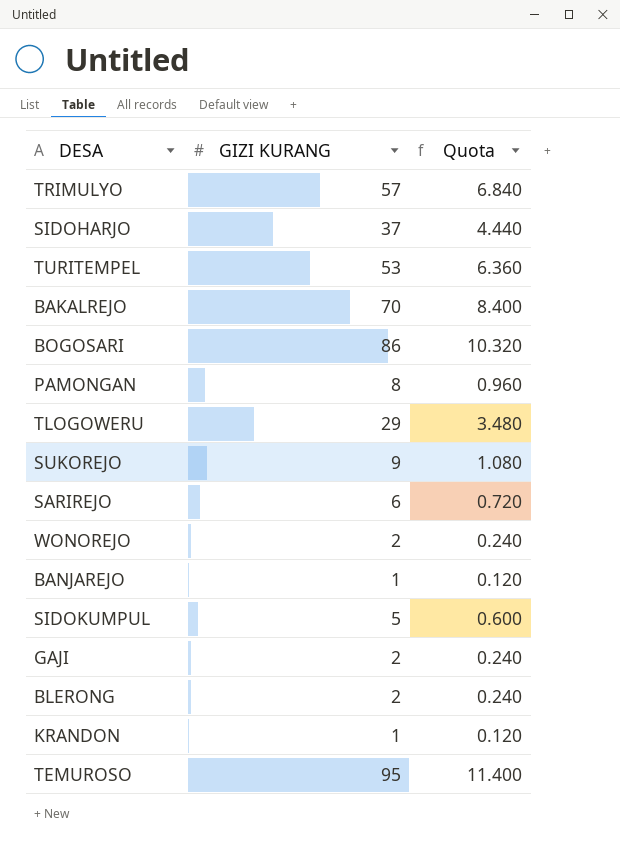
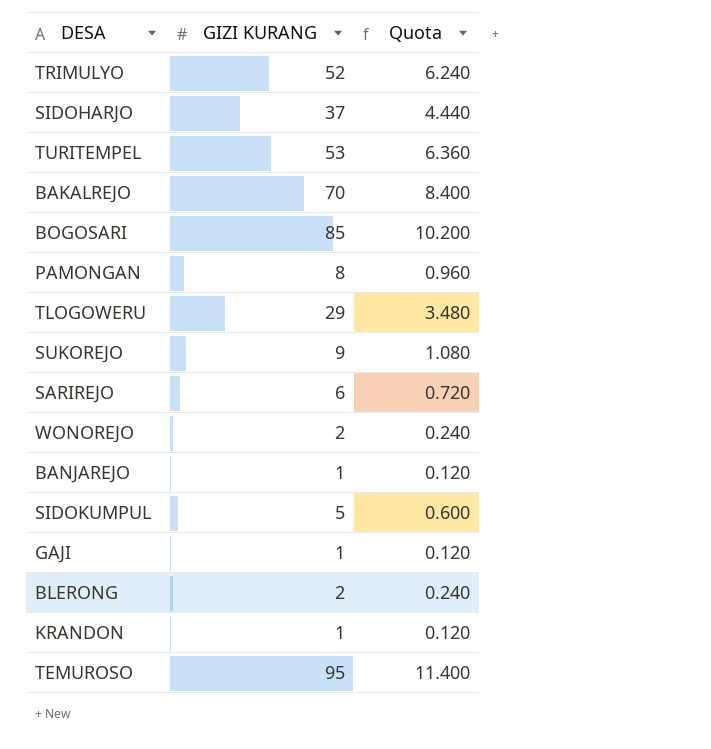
TRIMULYO | GIZI KURANG: 57 -> 52
TRIMULYO | Quota: 6.840 -> 6.240
BOGOSARI | GIZI KURANG: 86 -> 85
BOGOSARI | Quota: 10.320 -> 10.200
GAJI | GIZI KURANG: 2 -> 1
GAJI | Quota: 0.240 -> 0.120

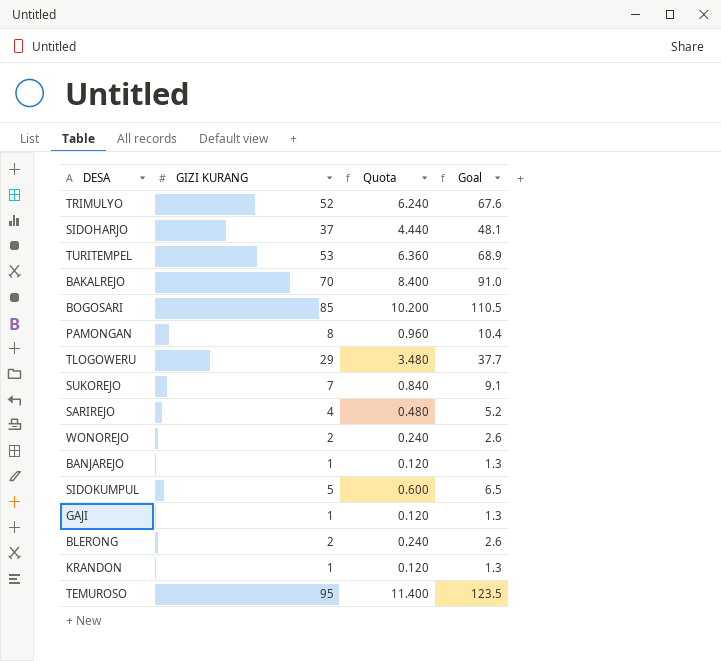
column Goal | formula: none -> [GIZI KURANG] * 1.3
SUKOREJO | GIZI KURANG: 9 -> 7
SUKOREJO | Quota: 1.080 -> 0.840
SARIREJO | GIZI KURANG: 6 -> 4
SARIREJO | Quota: 0.720 -> 0.480

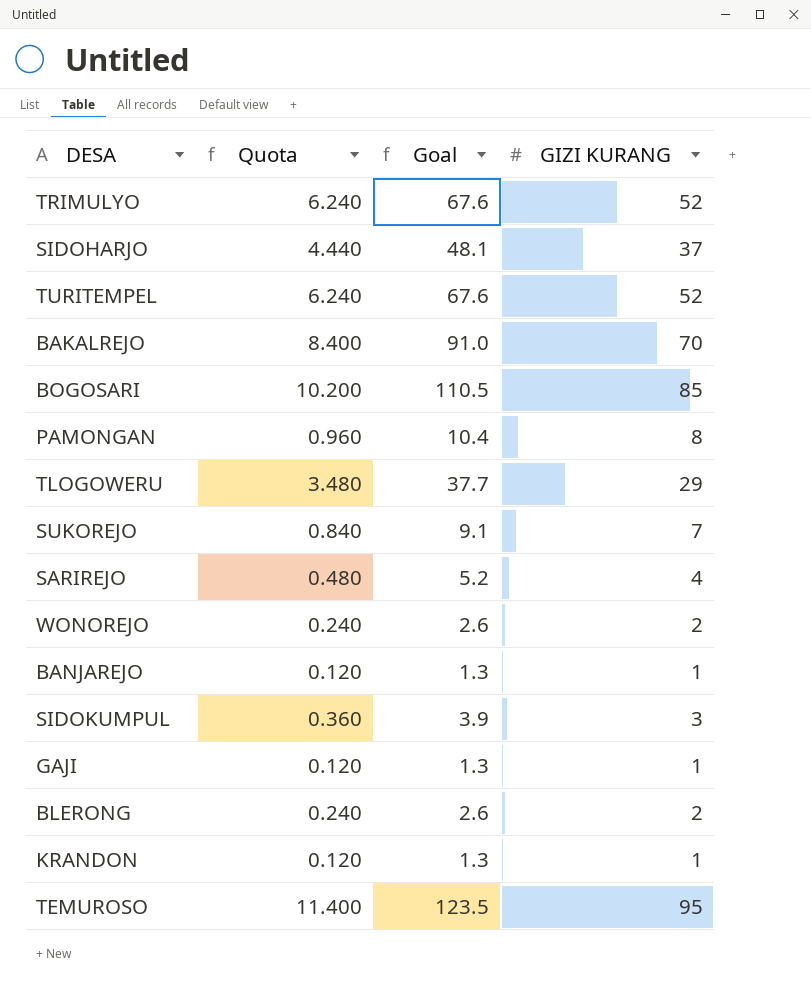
column GIZI KURANG | position: 2 -> 4
TURITEMPEL | Quota: 6.360 -> 6.240
TURITEMPEL | Goal: 68.9 -> 67.6
TURITEMPEL | GIZI KURANG: 53 -> 52
SIDOKUMPUL | Quota: 0.600 -> 0.360
SIDOKUMPUL | Goal: 6.5 -> 3.9
SIDOKUMPUL | GIZI KURANG: 5 -> 3

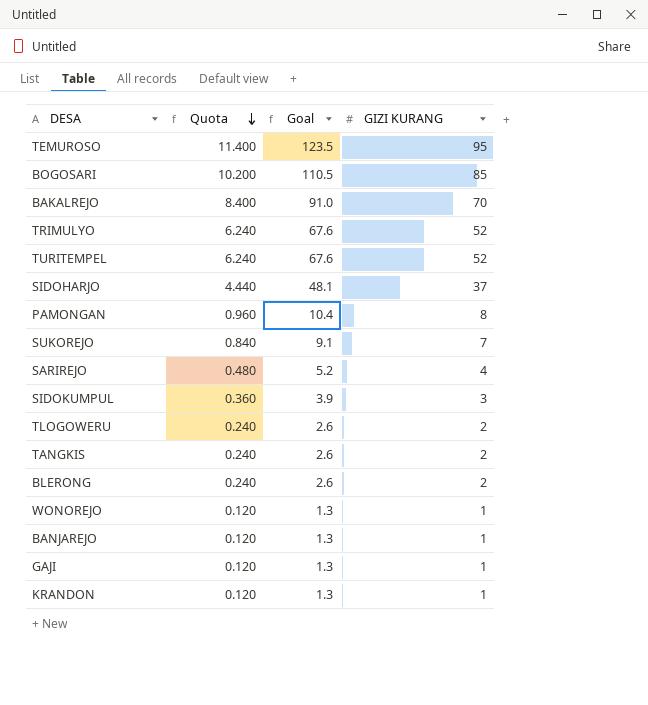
row order: none -> Quota descending
TLOGOWERU | Quota: 3.480 -> 0.240
TLOGOWERU | Goal: 37.7 -> 2.6
TLOGOWERU | GIZI KURANG: 29 -> 2
row TANGKIS: none -> 0.240 | 2.6 | 2
WONOREJO | Quota: 0.240 -> 0.120
WONOREJO | Goal: 2.6 -> 1.3
WONOREJO | GIZI KURANG: 2 -> 1

